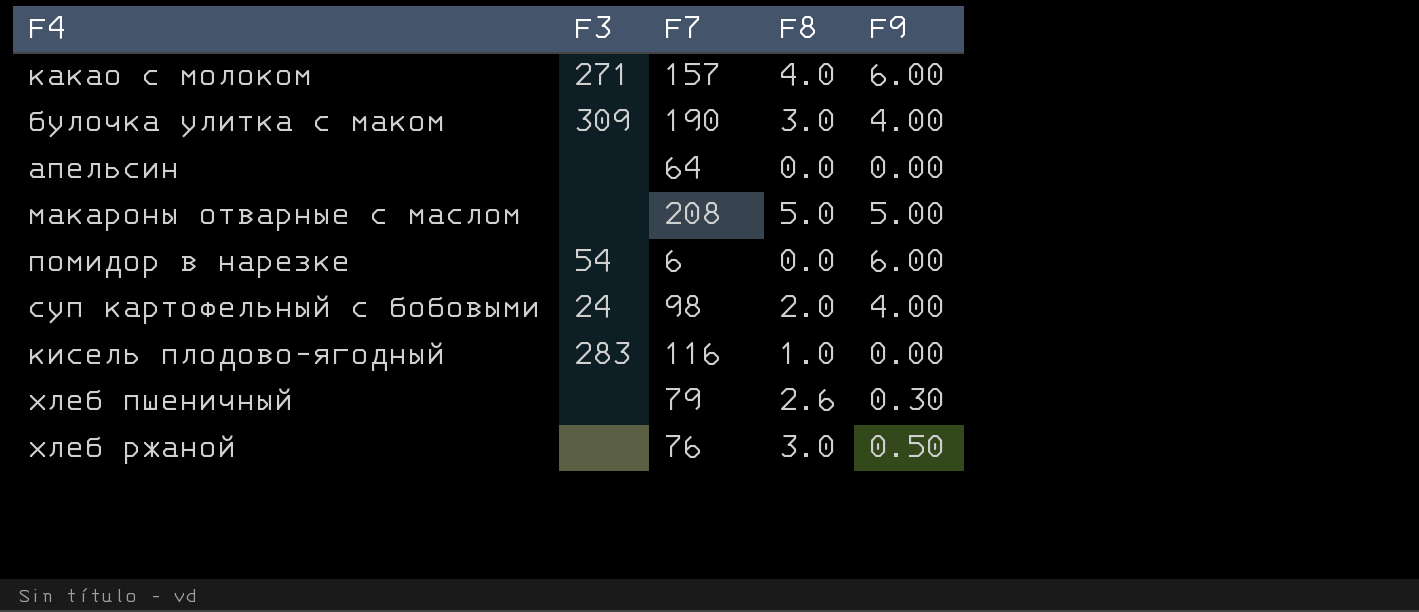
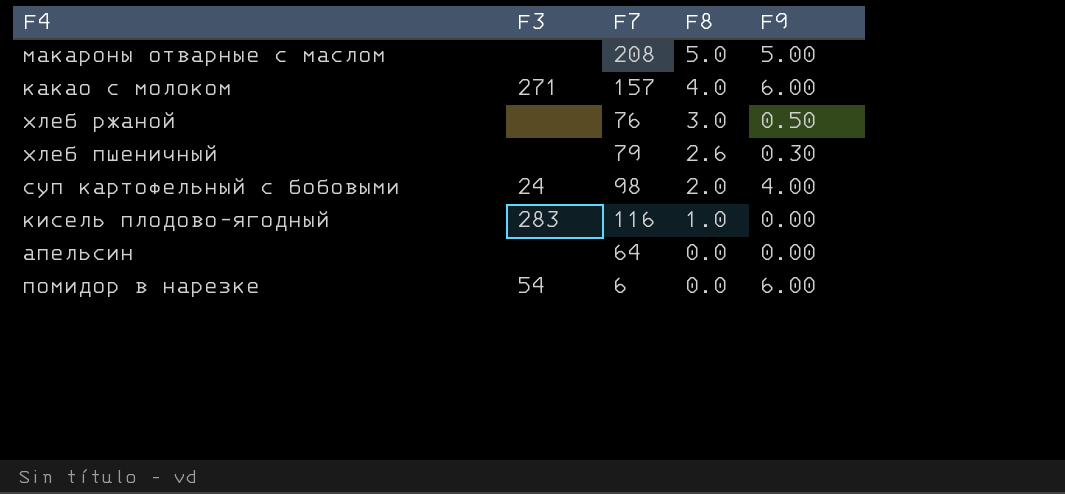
row order: none -> F8 descending
row булочка улитка с маком: 309 | 190 | 3.0 | 4.00 -> none

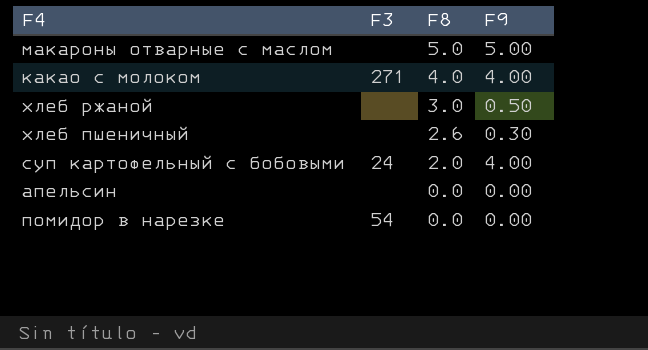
column F7 | position: 3 -> none
row кисель плодово-ягодный: 283 | 116 | 1.0 | 0.00 -> none
какао с молоком | F9: 6.00 -> 4.00
помидор в нарезке | F9: 6.00 -> 0.00

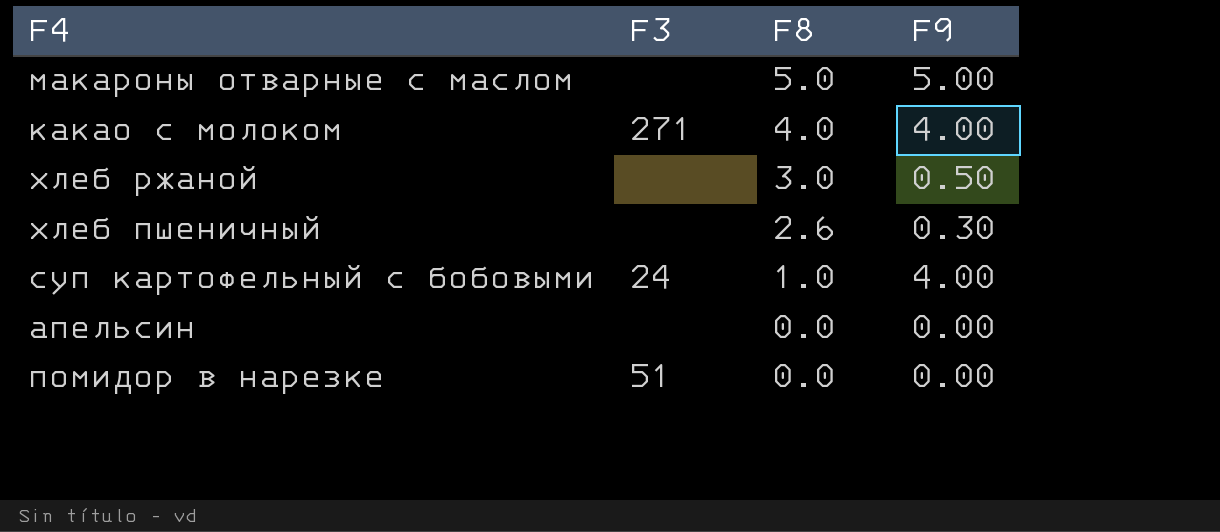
суп картофельный с бобовыми | F8: 2.0 -> 1.0
помидор в нарезке | F3: 54 -> 51

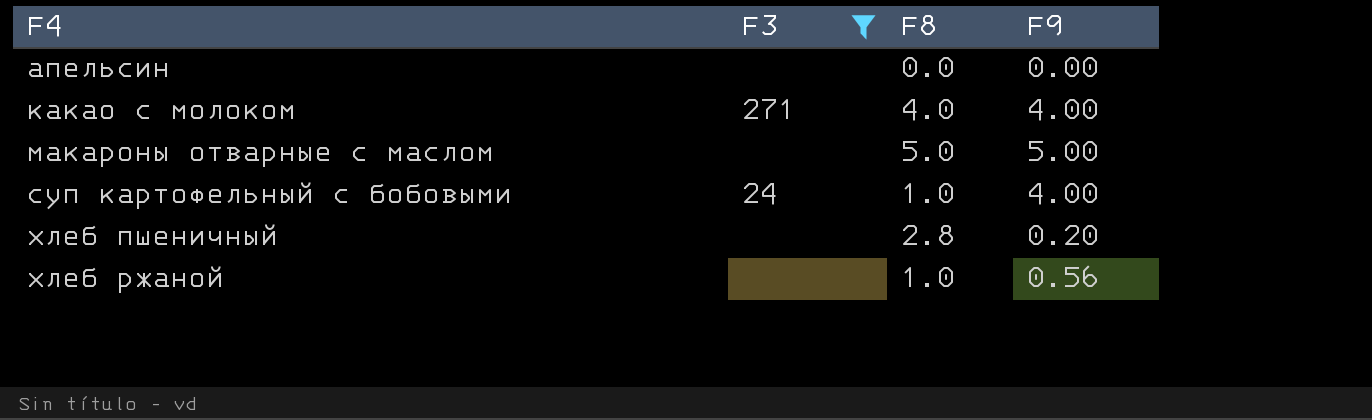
filter: none -> F3 != 51
row order: F8 descending -> F4 ascending
хлеб пшеничный | F8: 2.6 -> 2.8
хлеб пшеничный | F9: 0.30 -> 0.20
хлеб ржаной | F8: 3.0 -> 1.0
хлеб ржаной | F9: 0.50 -> 0.56

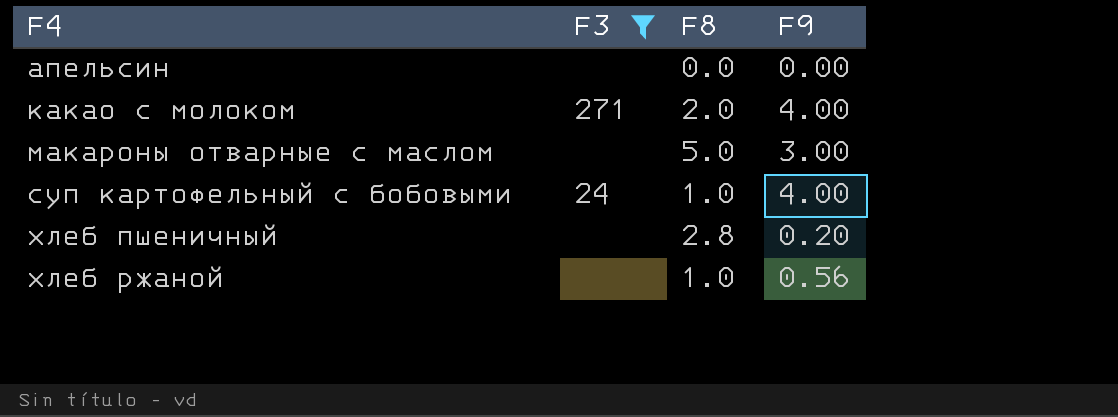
какао с молоком | F8: 4.0 -> 2.0
макароны отварные с маслом | F9: 5.00 -> 3.00

